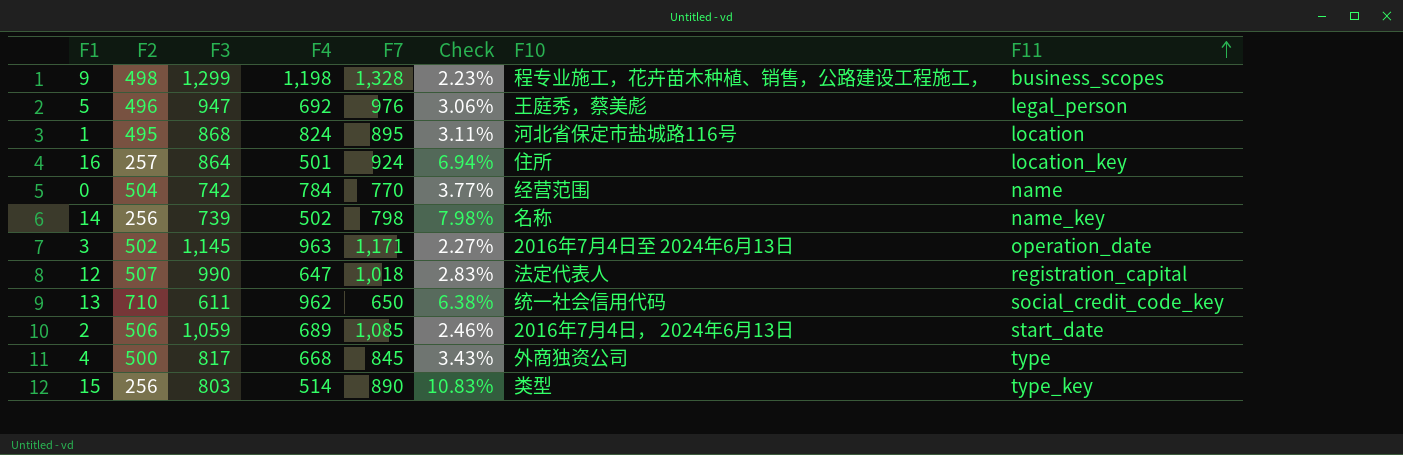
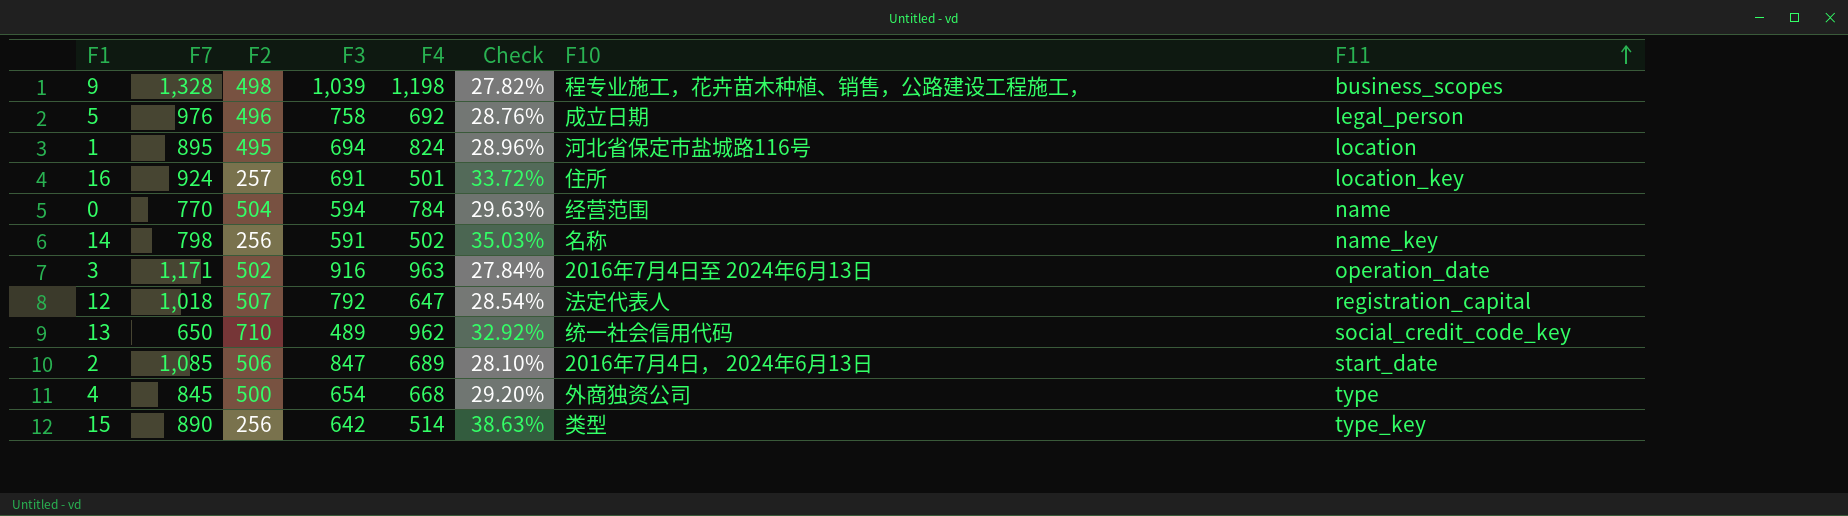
column F7 | position: 5 -> 2
9 | F3: 1,299 -> 1,039
9 | Check: 2.23% -> 27.82%
5 | F3: 947 -> 758
5 | Check: 3.06% -> 28.76%
5 | F10: 王庭秀，蔡美彪 -> 成立日期
1 | F3: 868 -> 694
1 | Check: 3.11% -> 28.96%
16 | F3: 864 -> 691
16 | Check: 6.94% -> 33.72%
0 | F3: 742 -> 594
0 | Check: 3.77% -> 29.63%
14 | F3: 739 -> 591
14 | Check: 7.98% -> 35.03%
3 | F3: 1,145 -> 916
3 | Check: 2.27% -> 27.84%
12 | F3: 990 -> 792
12 | Check: 2.83% -> 28.54%
13 | F3: 611 -> 489
13 | Check: 6.38% -> 32.92%
2 | F3: 1,059 -> 847
2 | Check: 2.46% -> 28.10%
4 | F3: 817 -> 654
4 | Check: 3.43% -> 29.20%
15 | F3: 803 -> 642
15 | Check: 10.83% -> 38.63%

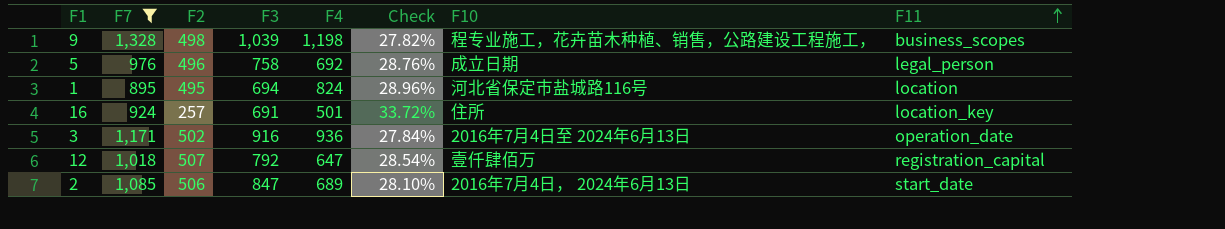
filter: none -> F7 >= 895
3 | F4: 963 -> 936
12 | F10: 法定代表人 -> 壹仟肆佰万

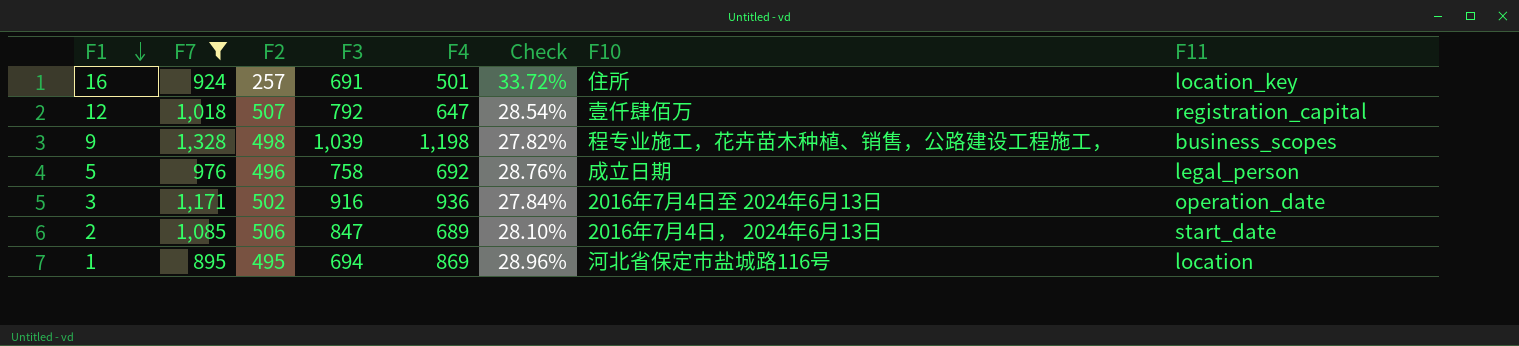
row order: F11 ascending -> F1 descending
1 | F4: 824 -> 869

